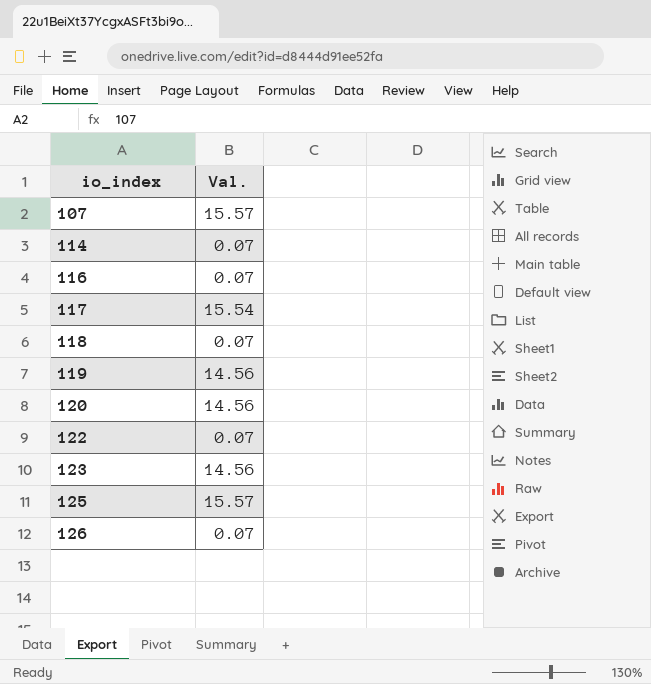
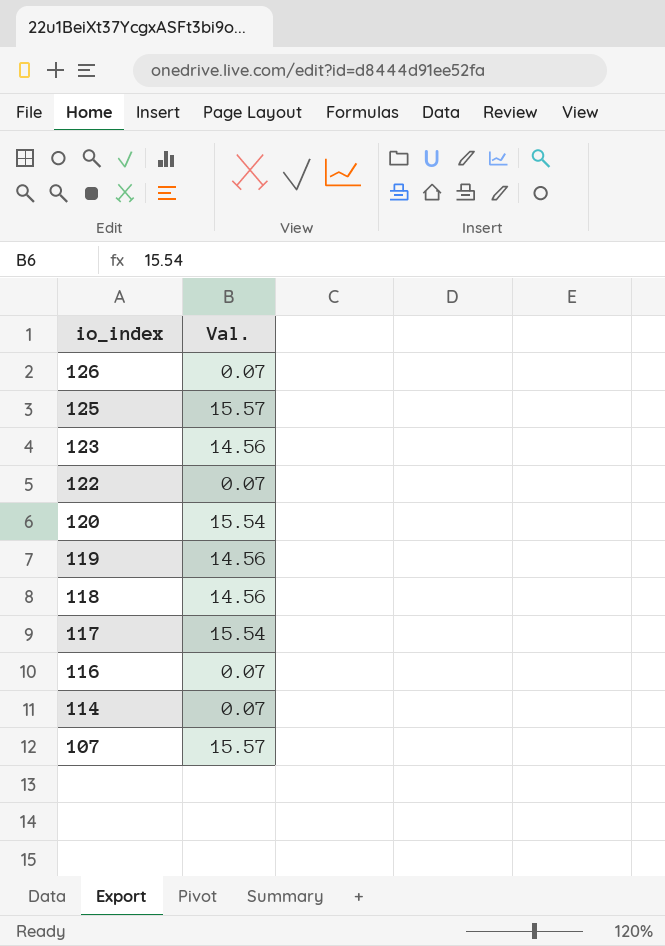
row order: io_index ascending -> io_index descending
120 | Val.: 14.56 -> 15.54
118 | Val.: 0.07 -> 14.56

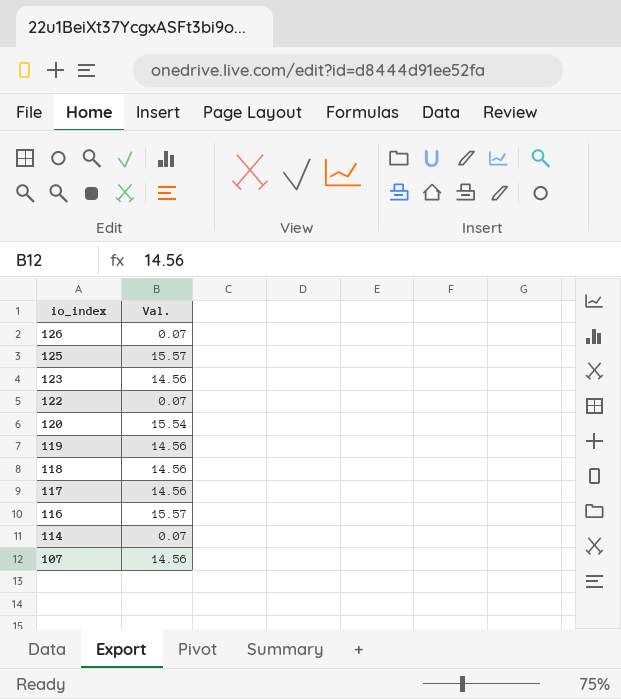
117 | Val.: 15.54 -> 14.56
116 | Val.: 0.07 -> 15.57
107 | Val.: 15.57 -> 14.56

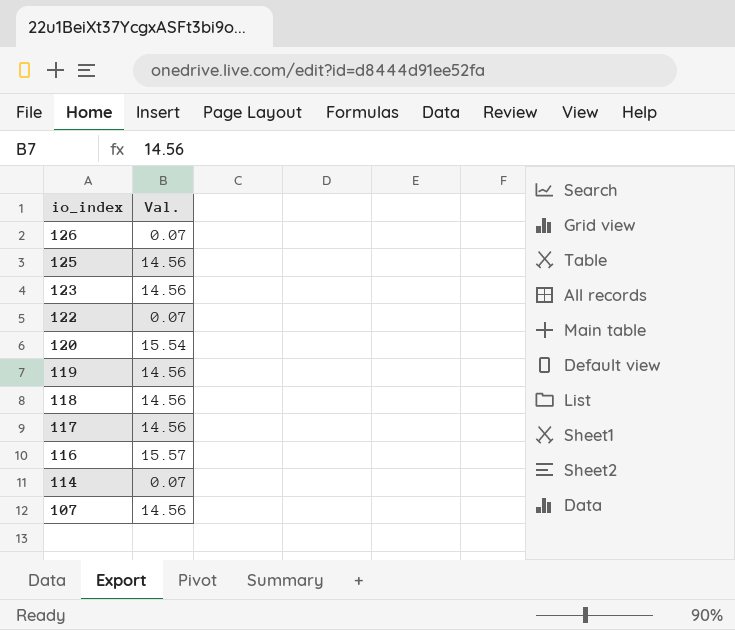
125 | Val.: 15.57 -> 14.56

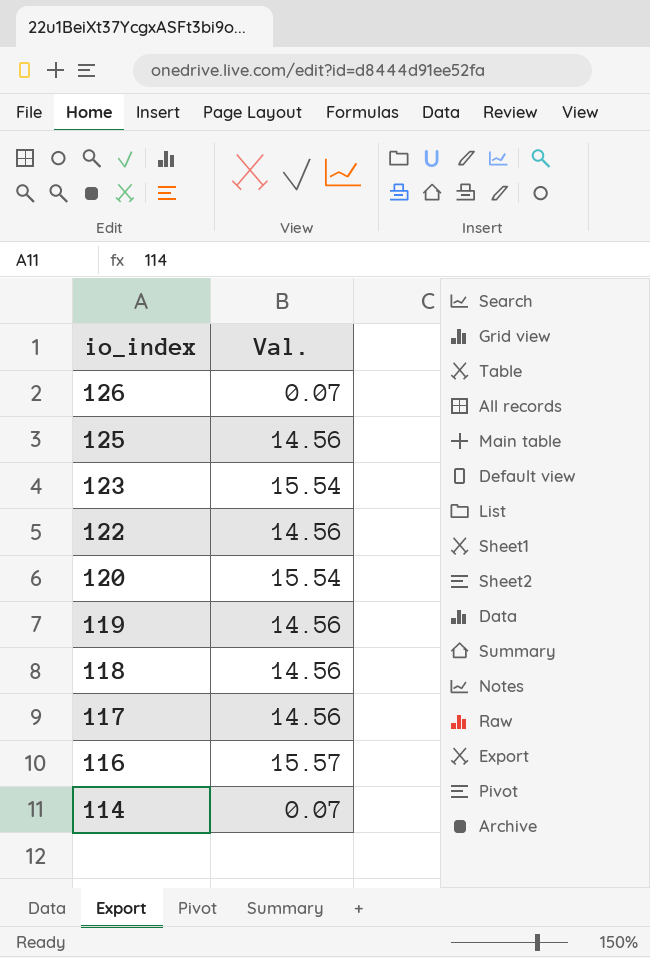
row 107: 14.56 -> none
123 | Val.: 14.56 -> 15.54
122 | Val.: 0.07 -> 14.56

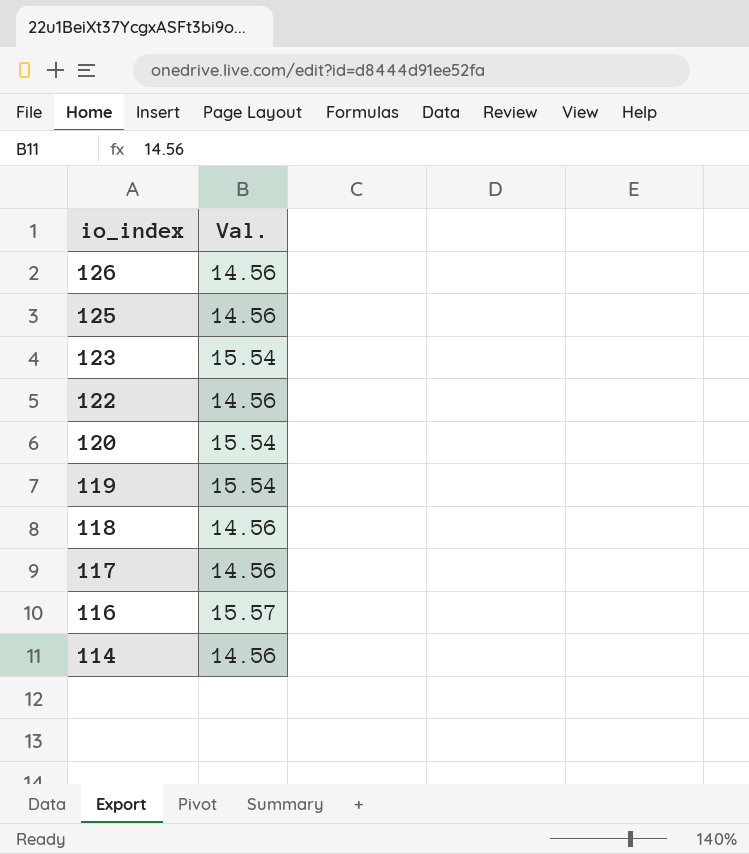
126 | Val.: 0.07 -> 14.56
119 | Val.: 14.56 -> 15.54
114 | Val.: 0.07 -> 14.56

